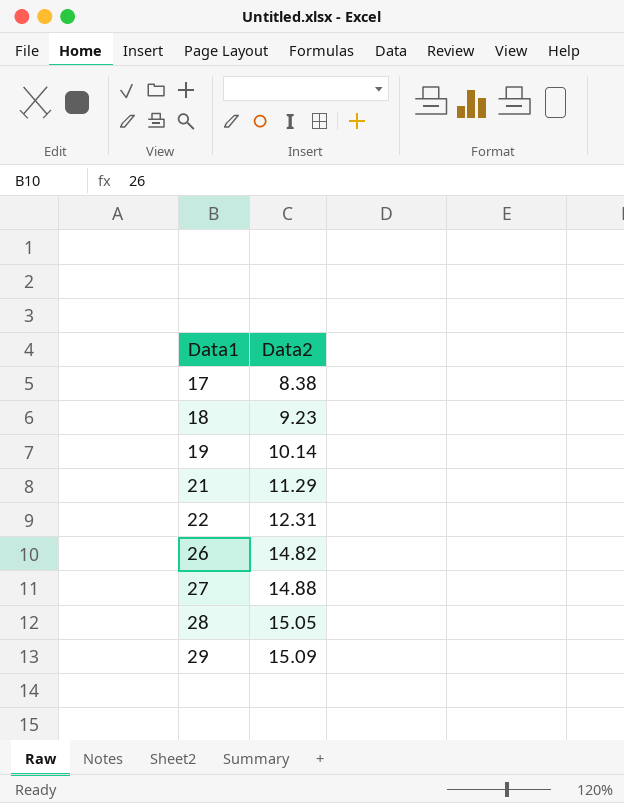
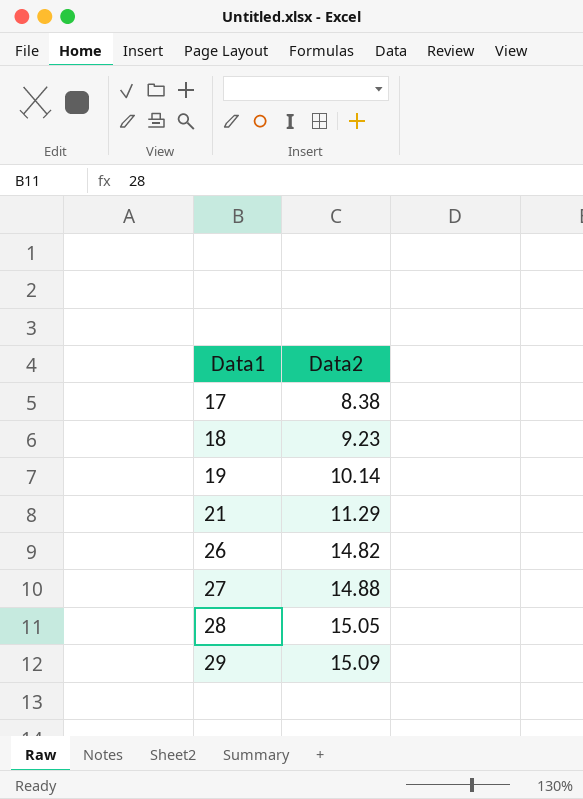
row 22: 12.31 -> none

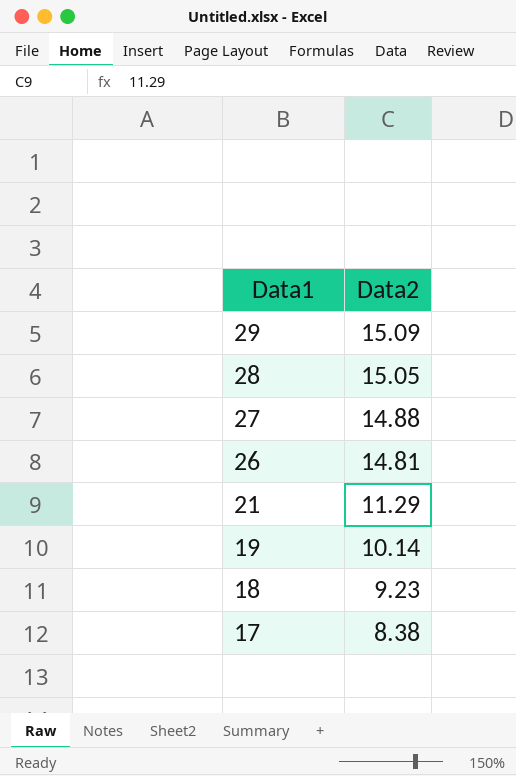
row order: Data1 ascending -> Data1 descending
26 | Data2: 14.82 -> 14.81

